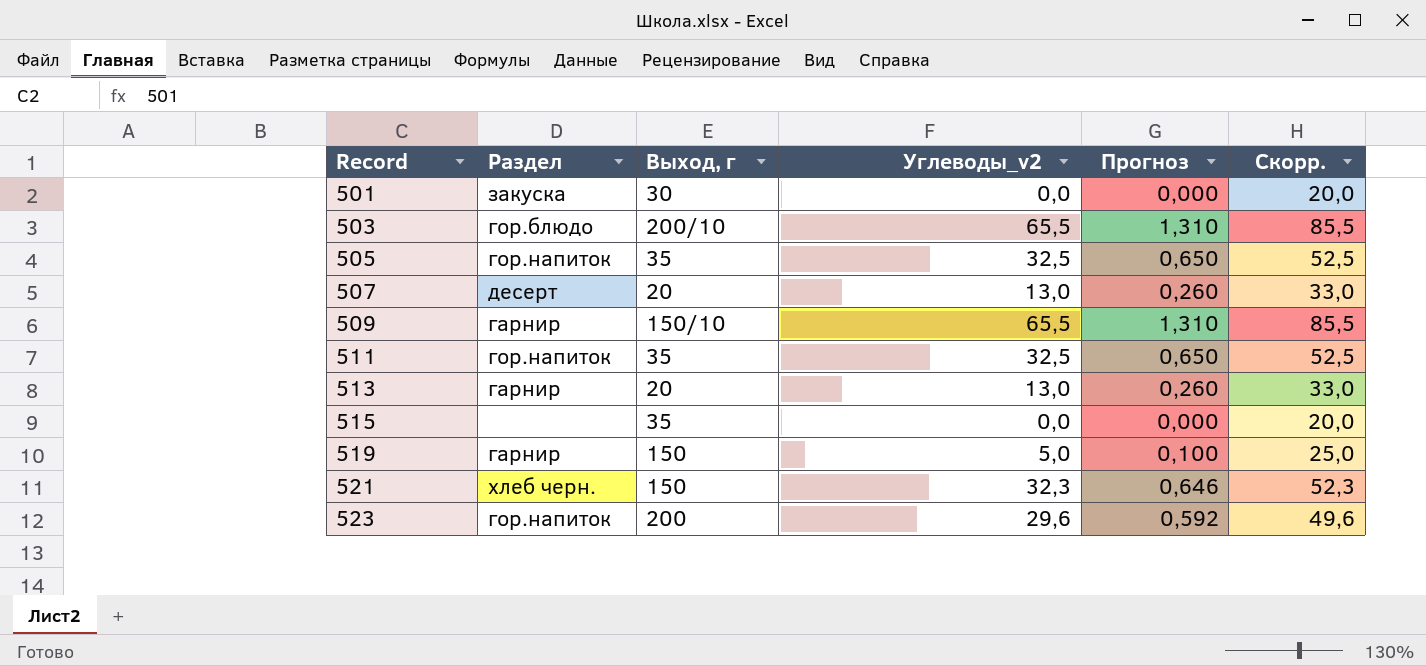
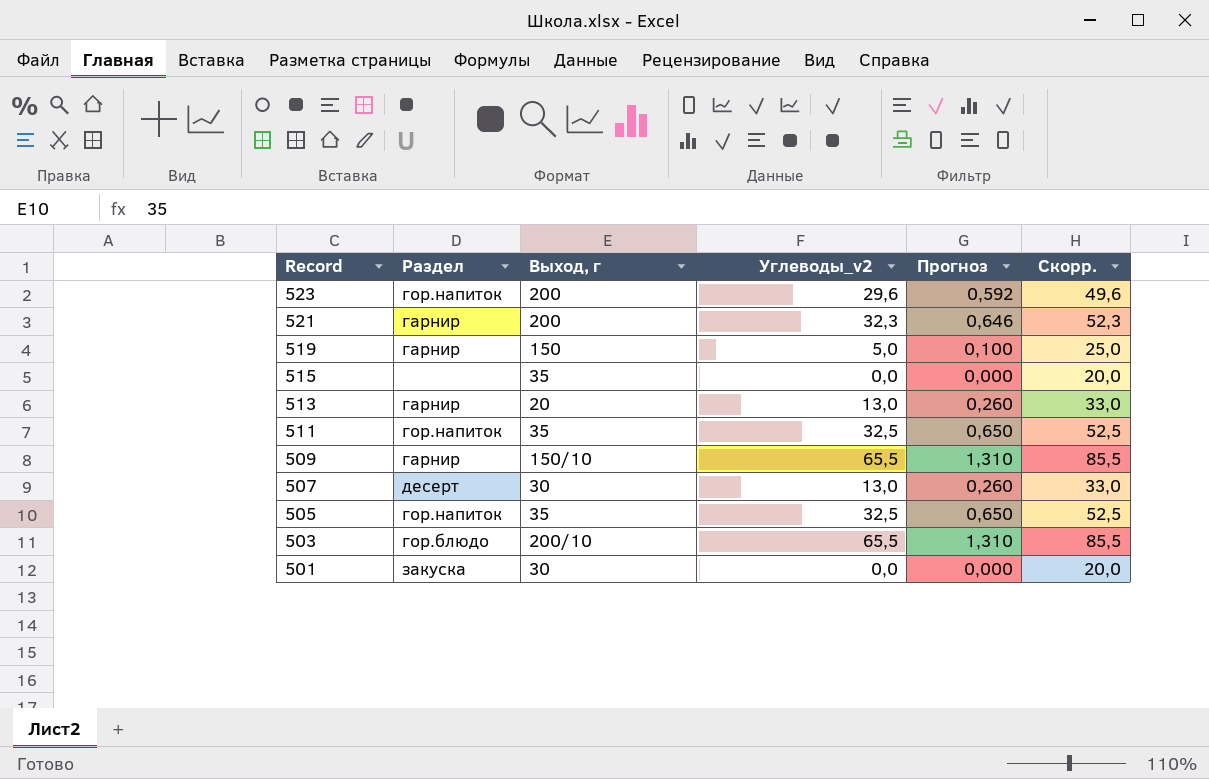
row order: Record ascending -> Record descending
521 | Раздел: хлеб черн. -> гарнир
521 | Выход, г: 150 -> 200
507 | Выход, г: 20 -> 30

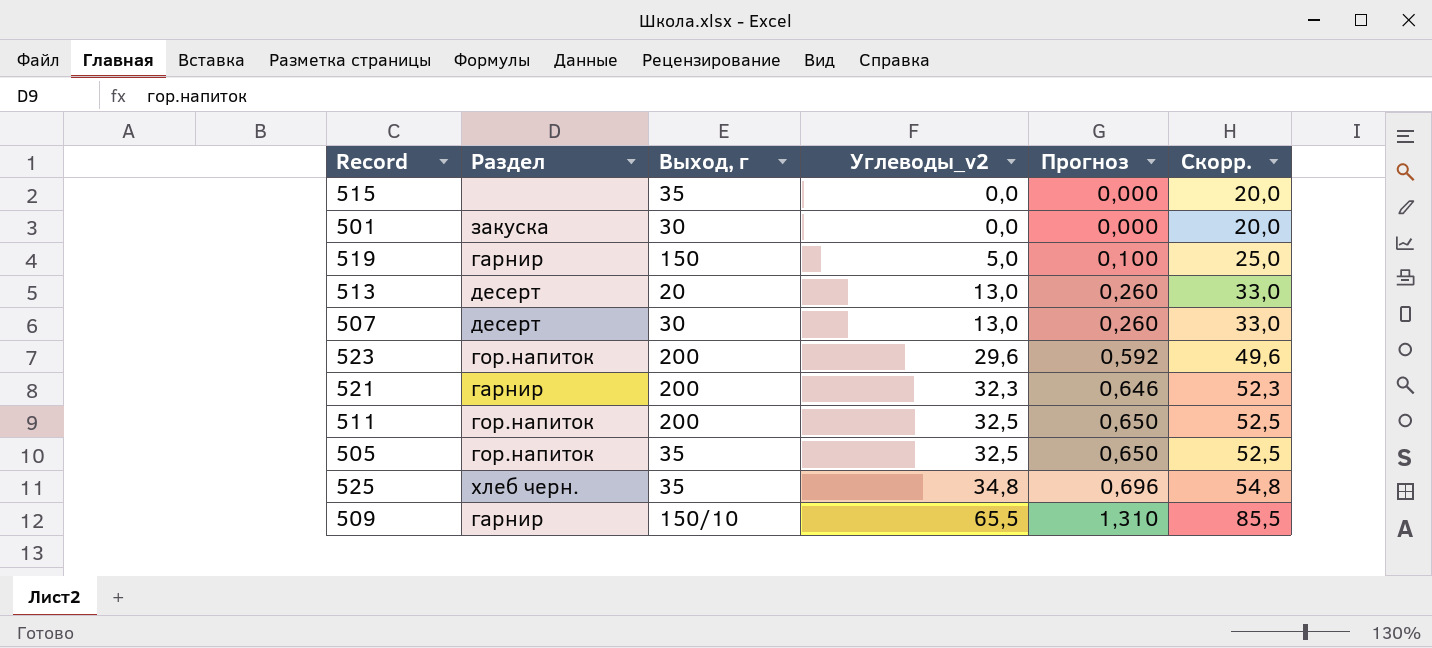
row order: Record descending -> Углеводы_v2 ascending
row 503: гор.блюдо | 200/10 | 65,5 | 1,310 | 85,5 -> none
513 | Раздел: гарнир -> десерт
511 | Выход, г: 35 -> 200
row 525: none -> хлеб черн. | 35 | 34,8 | 0,696 | 54,8

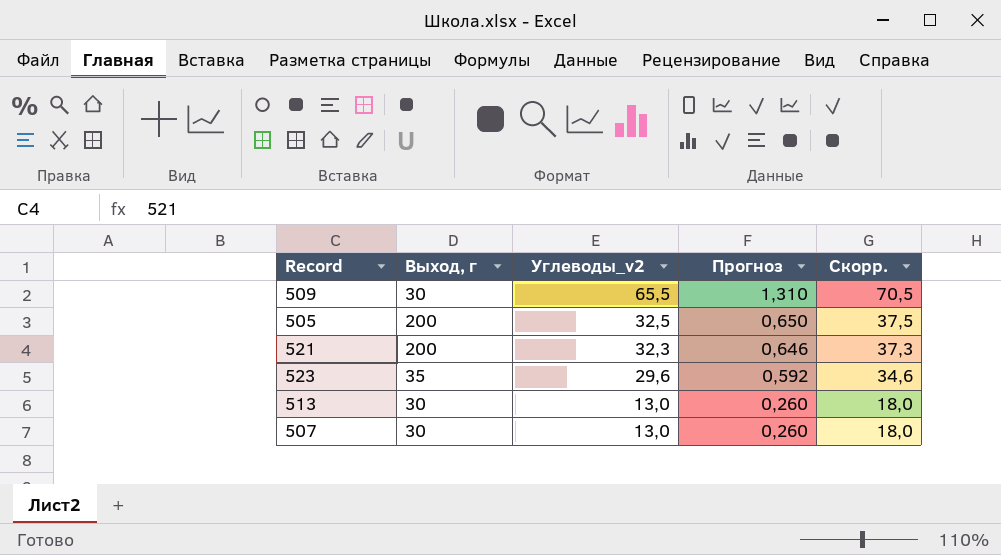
row order: Углеводы_v2 ascending -> Углеводы_v2 descending
column Раздел | position: 2 -> none
column Скорр. | formula: [Углеводы_v2] + 20 -> [Углеводы_v2] + 5
row 515: none | 35 | 0,0 | 0,000 | 20,0 -> none
row 501: закуска | 30 | 0,0 | 0,000 | 20,0 -> none
row 519: гарнир | 150 | 5,0 | 0,100 | 25,0 -> none
row 511: гор.напиток | 200 | 32,5 | 0,650 | 52,5 -> none
row 525: хлеб черн. | 35 | 34,8 | 0,696 | 54,8 -> none
509 | Выход, г: 150/10 -> 30
505 | Выход, г: 35 -> 200
523 | Выход, г: 200 -> 35
513 | Выход, г: 20 -> 30

